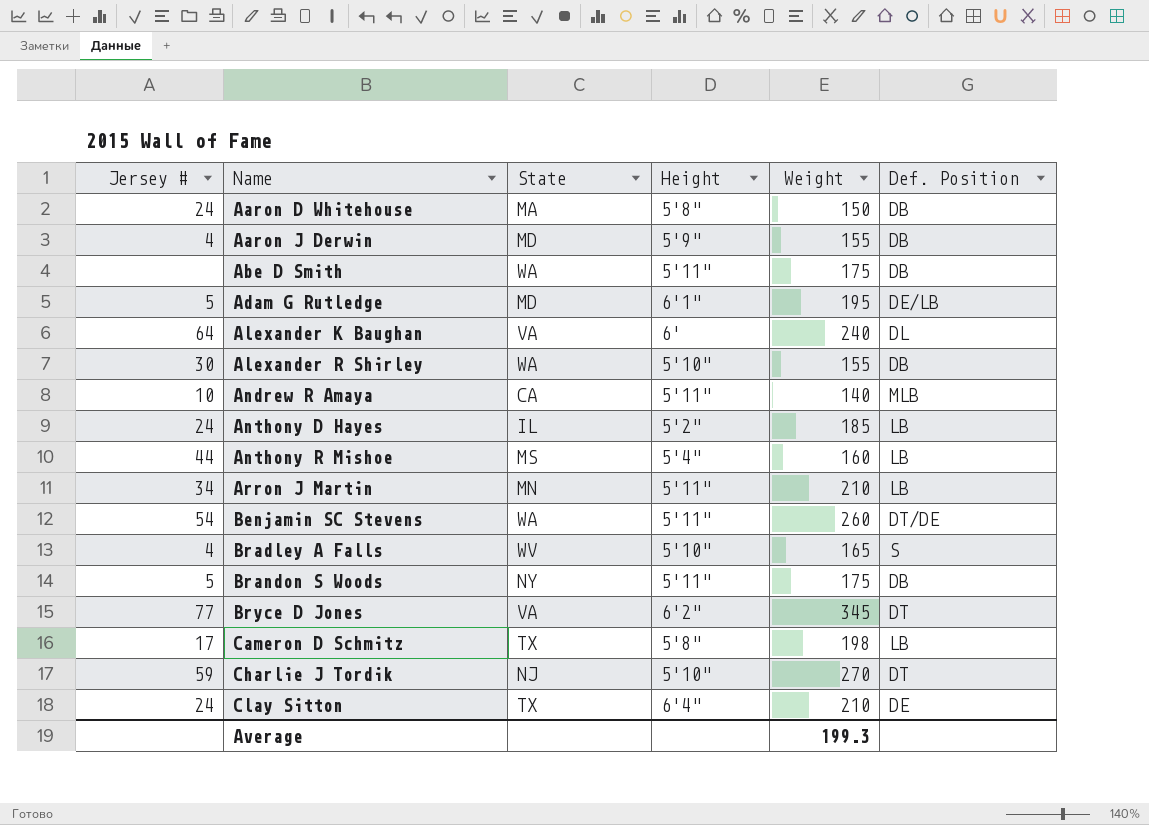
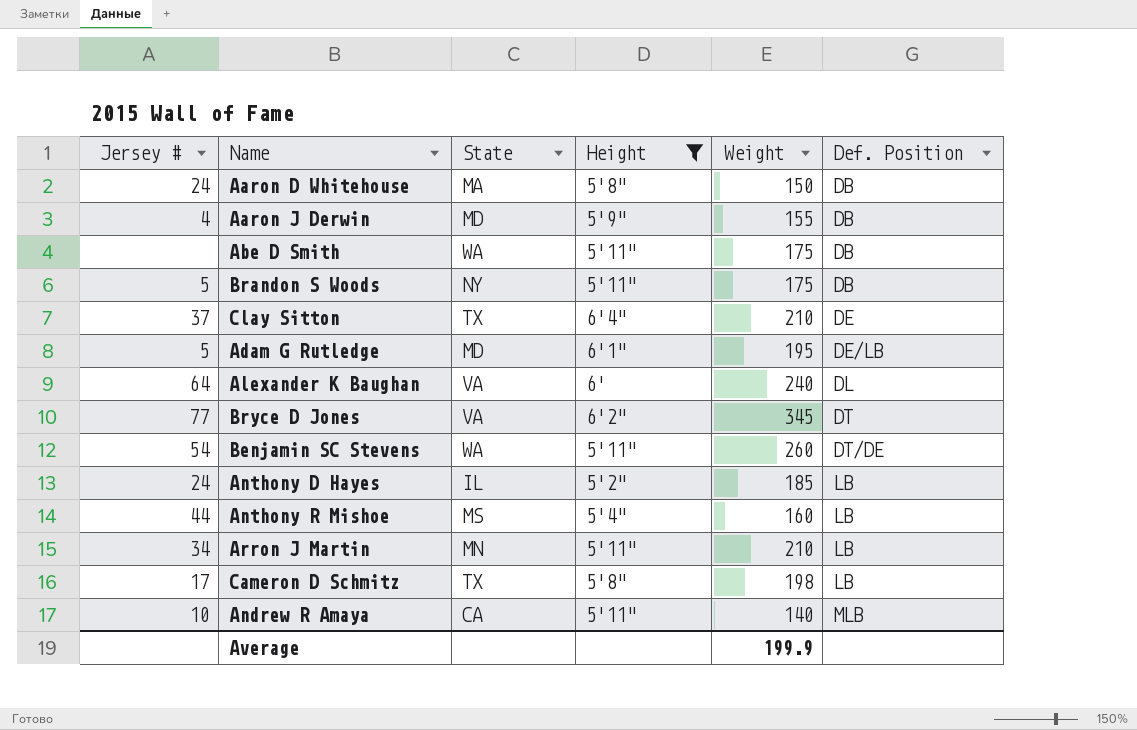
filter: none -> Height != 5'10"
row order: Name ascending -> Def. Position ascending
Clay Sitton | Jersey #: 24 -> 37
Average | Weight: 199.3 -> 199.9

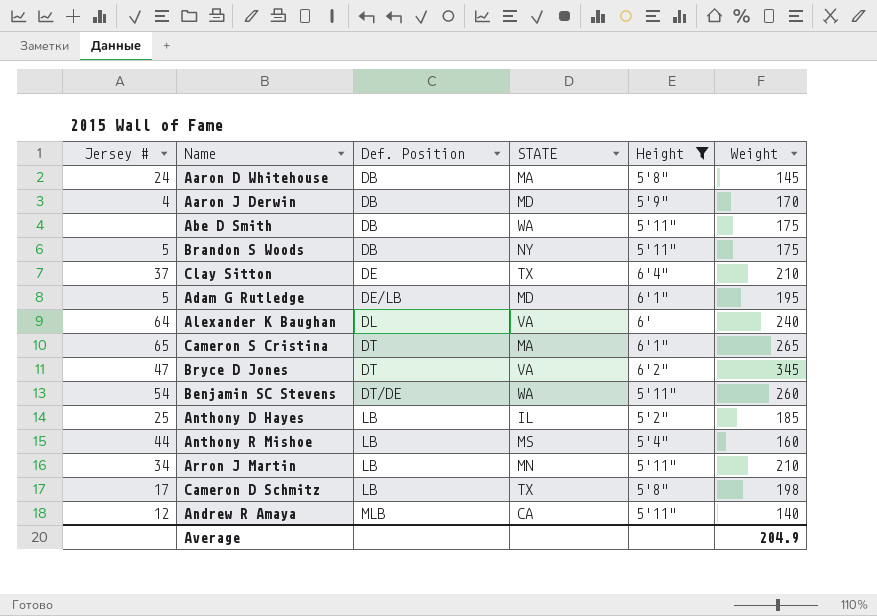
column Def. Position | position: 6 -> 3
column name: State -> STATE
Aaron D Whitehouse | Weight: 150 -> 145
Aaron J Derwin | Weight: 155 -> 170
row Cameron S Cristina: none -> 65 | DT | MA | 6'1" | 265
Bryce D Jones | Jersey #: 77 -> 47
Anthony D Hayes | Jersey #: 24 -> 25
Andrew R Amaya | Jersey #: 10 -> 12
Average | Weight: 199.9 -> 204.9

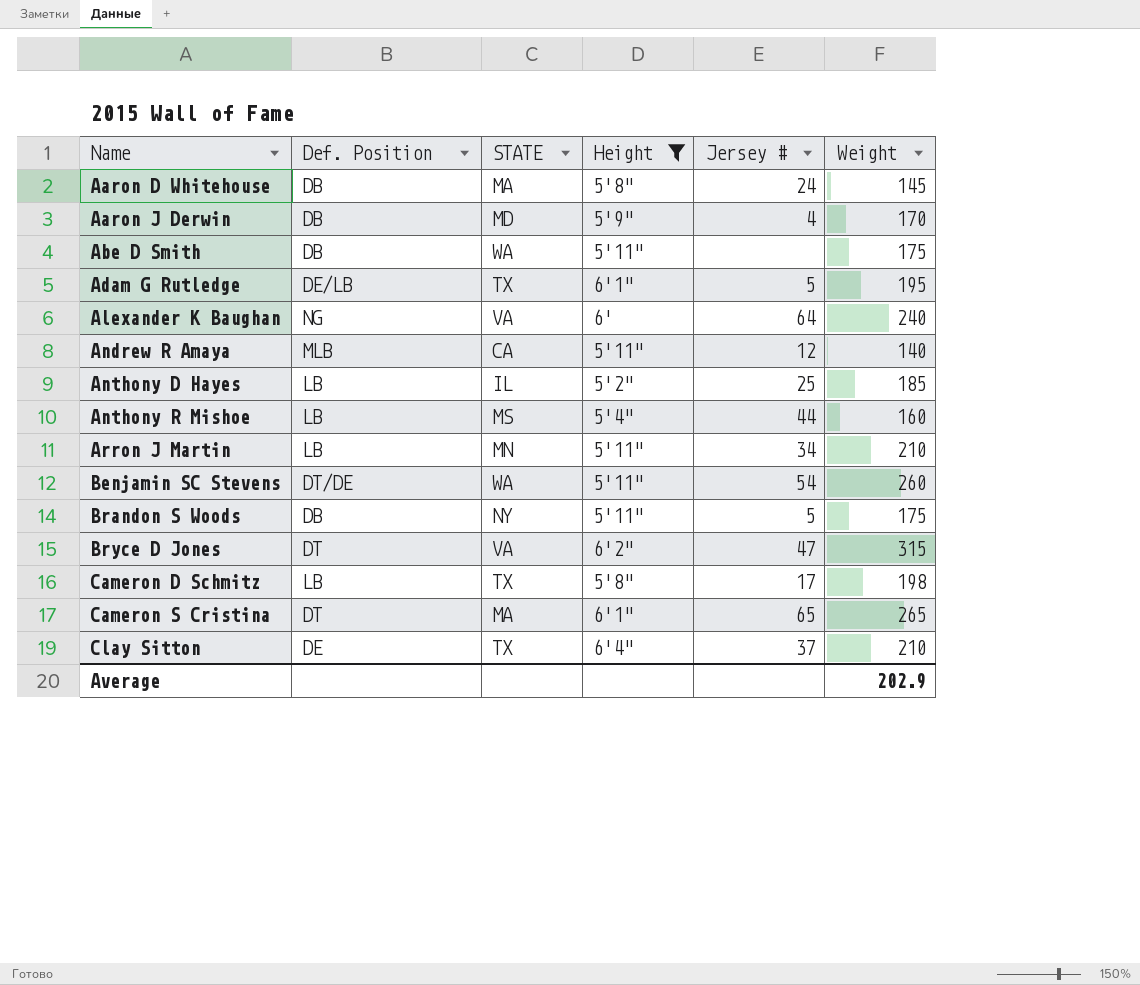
row order: Def. Position ascending -> Name ascending
column Jersey # | position: 1 -> 5
Adam G Rutledge | STATE: MD -> TX
Alexander K Baughan | Def. Position: DL -> NG
Bryce D Jones | Weight: 345 -> 315
Average | Weight: 204.9 -> 202.9

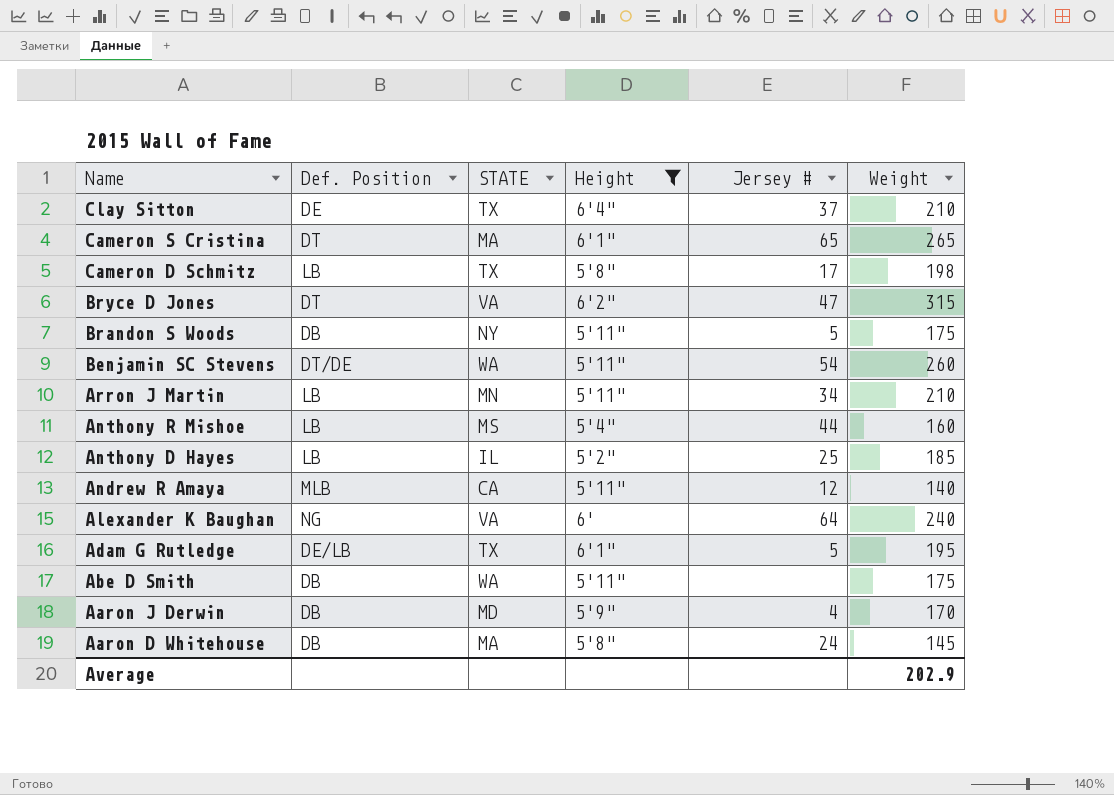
row order: Name ascending -> Name descending

